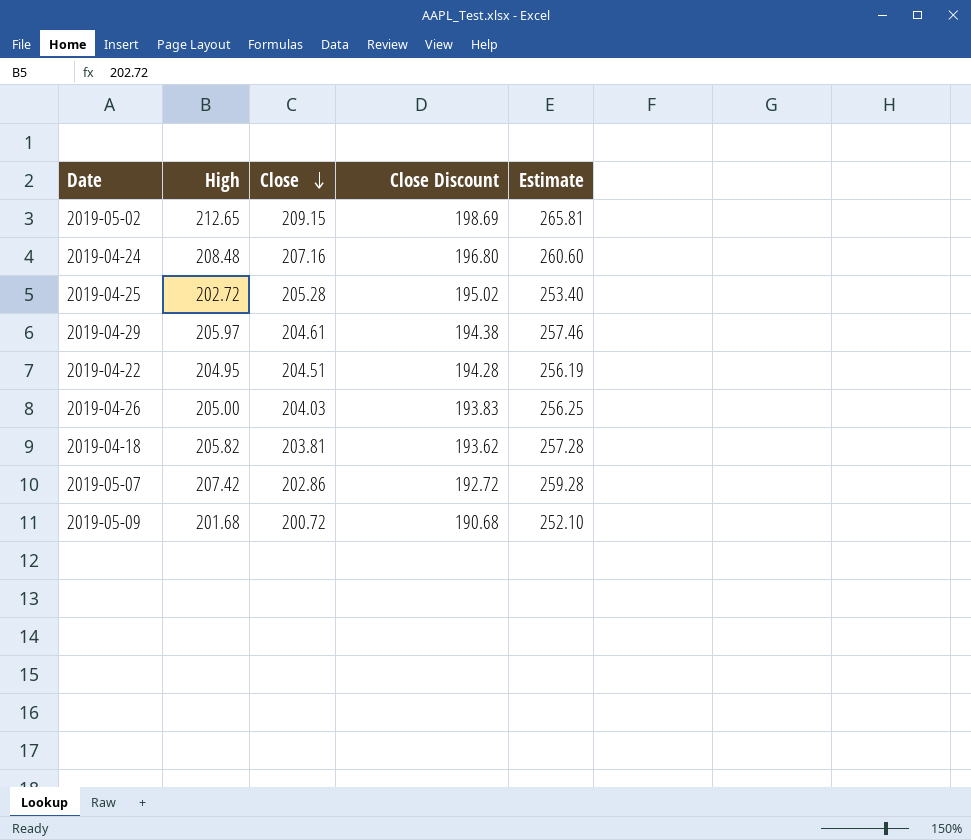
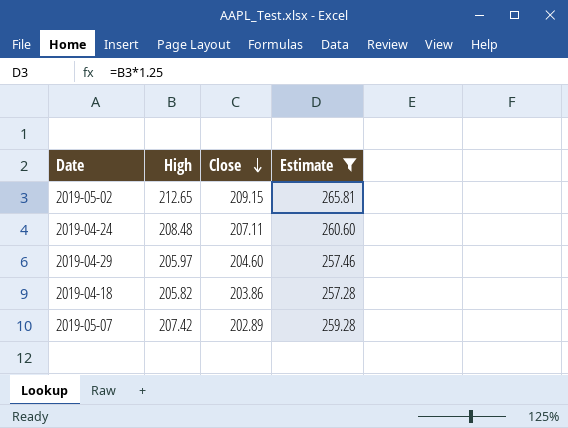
filter: none -> Estimate >= 257.28
column Close Discount | formula: [Close] * 0.95 -> none
2019-04-24 | Close: 207.16 -> 207.11
2019-04-29 | Close: 204.61 -> 204.60
2019-04-18 | Close: 203.81 -> 203.86
2019-05-07 | Close: 202.86 -> 202.89

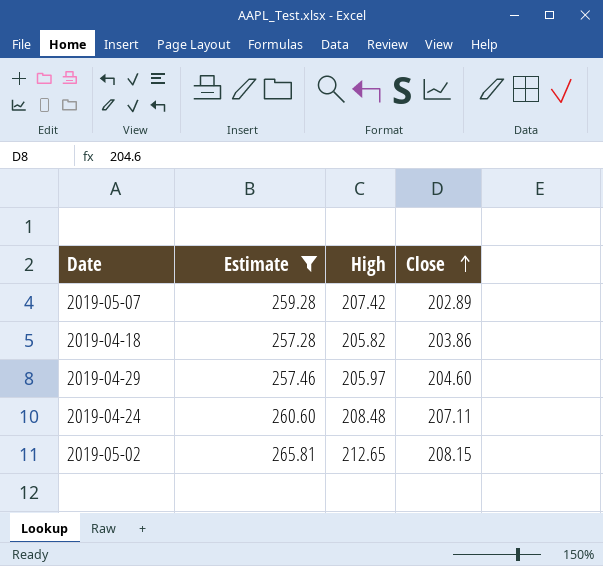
row order: Close descending -> Close ascending
column Estimate | position: 4 -> 2
2019-05-02 | Close: 209.15 -> 208.15

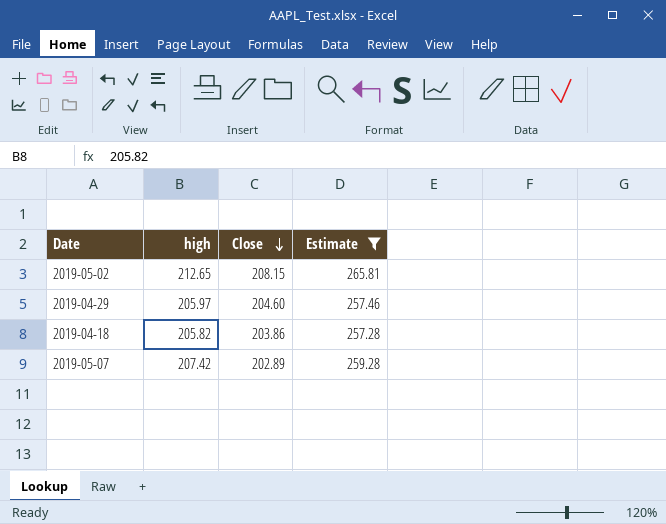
row order: Close ascending -> Close descending
column name: High -> high
column Estimate | position: 2 -> 4
row 2019-04-24: 260.60 | 208.48 | 207.11 -> none

